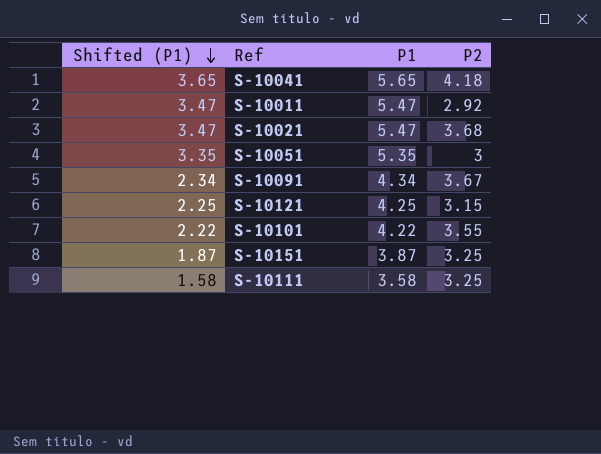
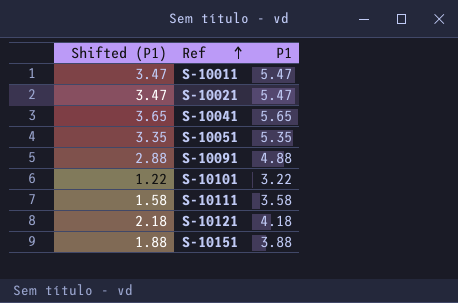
row order: Shifted (P1) descending -> Ref ascending
column P2 | position: 4 -> none
S-10091 | Shifted (P1): 2.34 -> 2.88
S-10091 | P1: 4.34 -> 4.88
S-10101 | Shifted (P1): 2.22 -> 1.22
S-10101 | P1: 4.22 -> 3.22
S-10121 | Shifted (P1): 2.25 -> 2.18
S-10121 | P1: 4.25 -> 4.18
S-10151 | Shifted (P1): 1.87 -> 1.88
S-10151 | P1: 3.87 -> 3.88

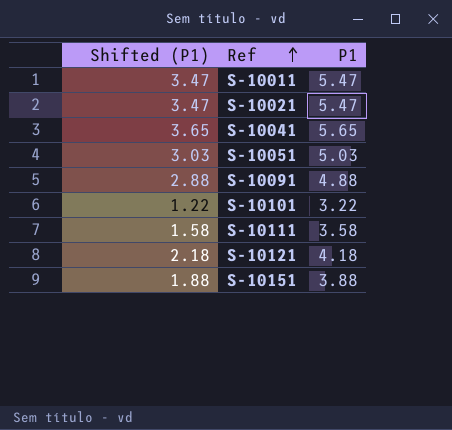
S-10051 | Shifted (P1): 3.35 -> 3.03
S-10051 | P1: 5.35 -> 5.03

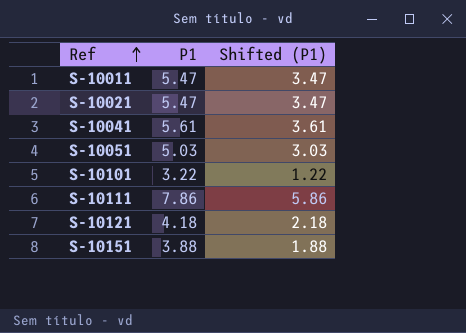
column Shifted (P1) | position: 1 -> 3
row S-10091: 2.88 | 4.88 -> none
S-10041 | P1: 5.65 -> 5.61
S-10041 | Shifted (P1): 3.65 -> 3.61
S-10111 | P1: 3.58 -> 7.86
S-10111 | Shifted (P1): 1.58 -> 5.86

